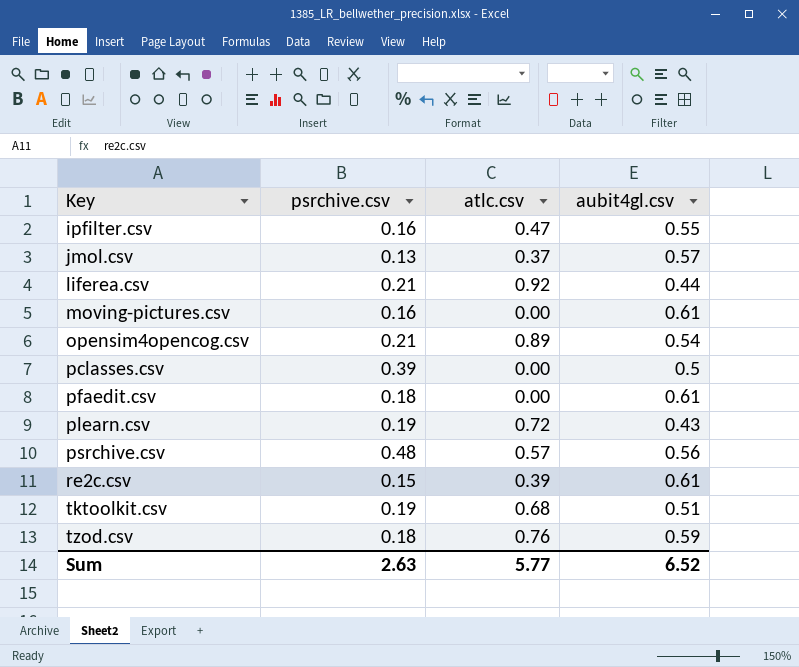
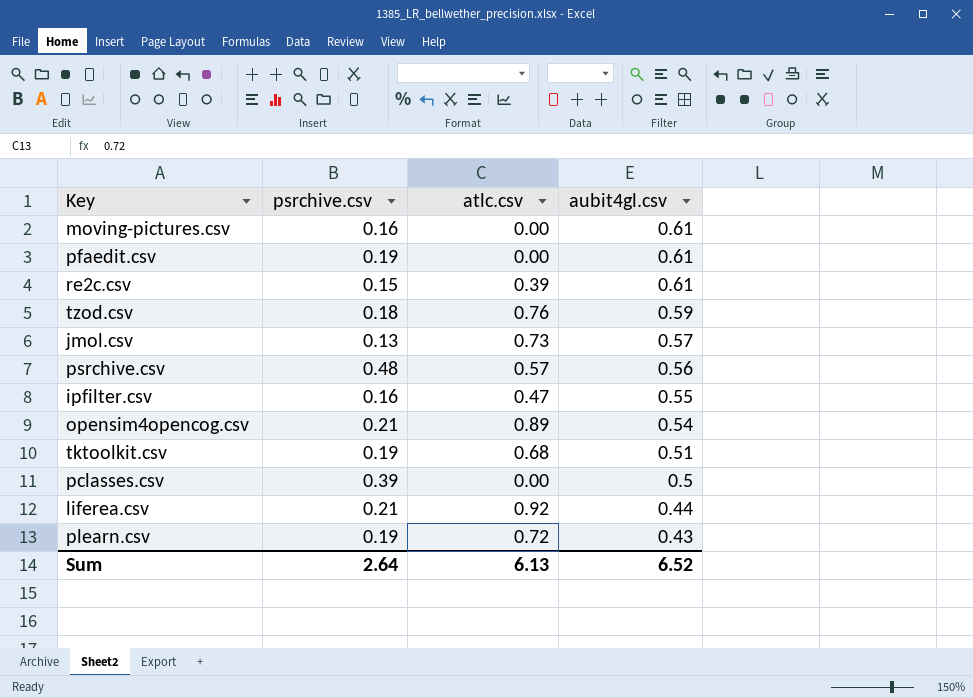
row order: Key ascending -> aubit4gl.csv descending
pfaedit.csv | psrchive.csv: 0.18 -> 0.19
jmol.csv | atlc.csv: 0.37 -> 0.73
Sum | psrchive.csv: 2.63 -> 2.64
Sum | atlc.csv: 5.77 -> 6.13

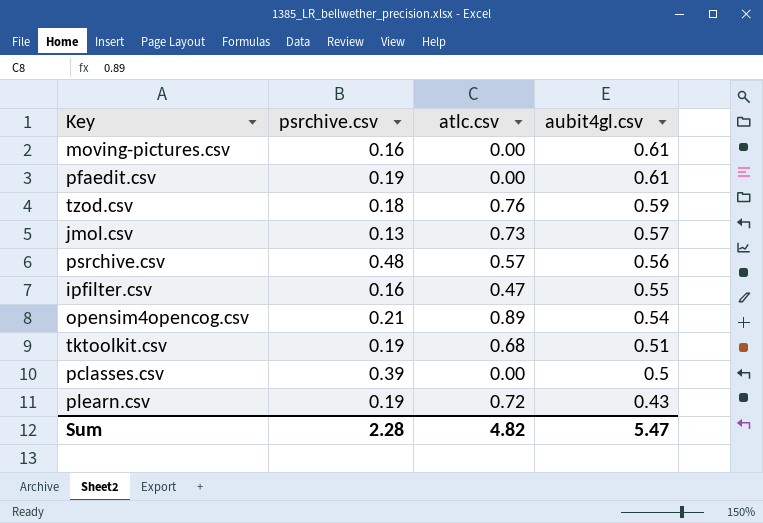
row re2c.csv: 0.15 | 0.39 | 0.61 -> none
row liferea.csv: 0.21 | 0.92 | 0.44 -> none
Sum | psrchive.csv: 2.64 -> 2.28
Sum | atlc.csv: 6.13 -> 4.82
Sum | aubit4gl.csv: 6.52 -> 5.47

